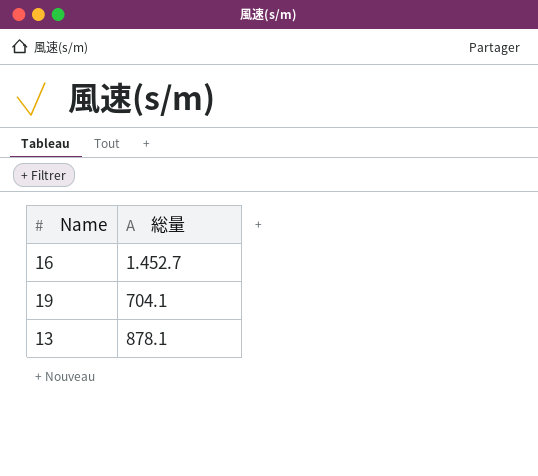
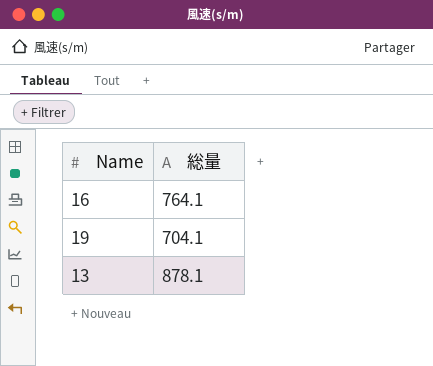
16 | 総量: 1.452.7 -> 764.1

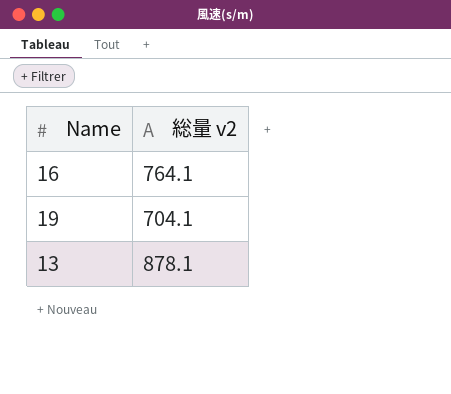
column name: 総量 -> 総量 v2

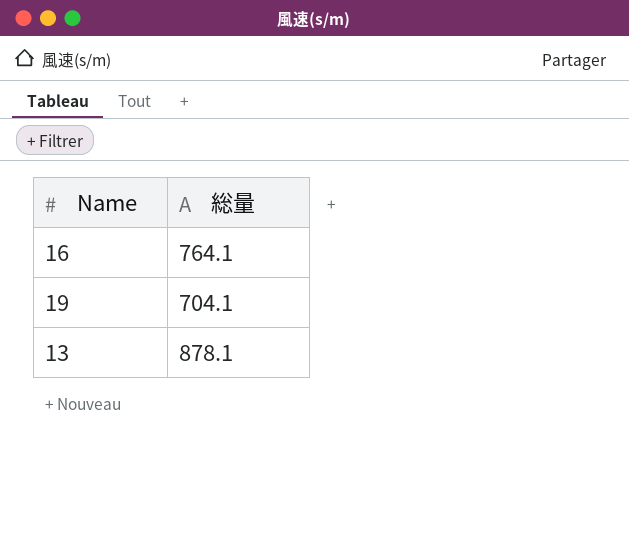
column name: 総量 v2 -> 総量

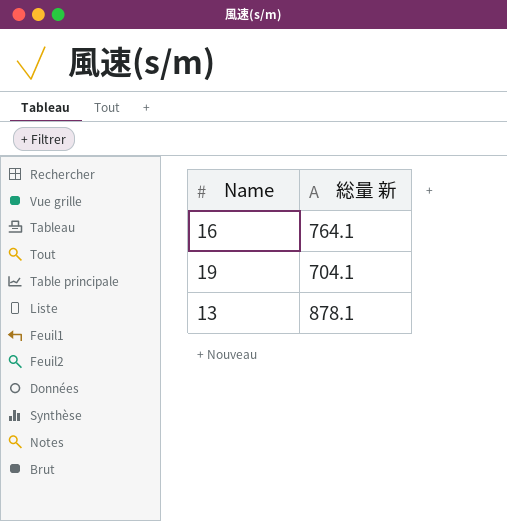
column name: 総量 -> 総量 新

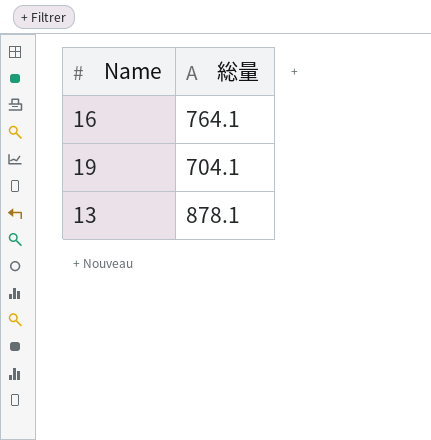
column name: 総量 新 -> 総量

